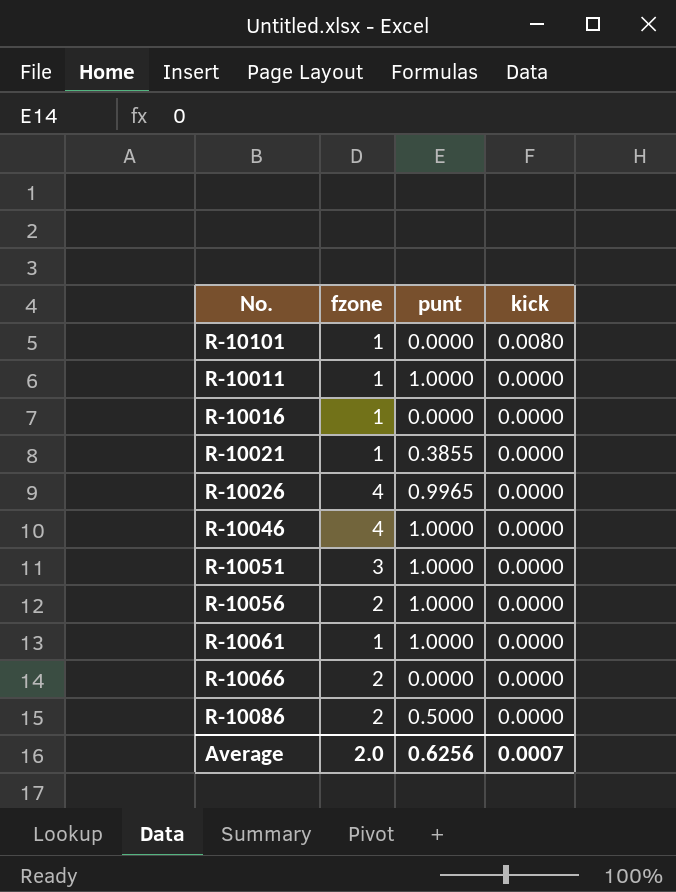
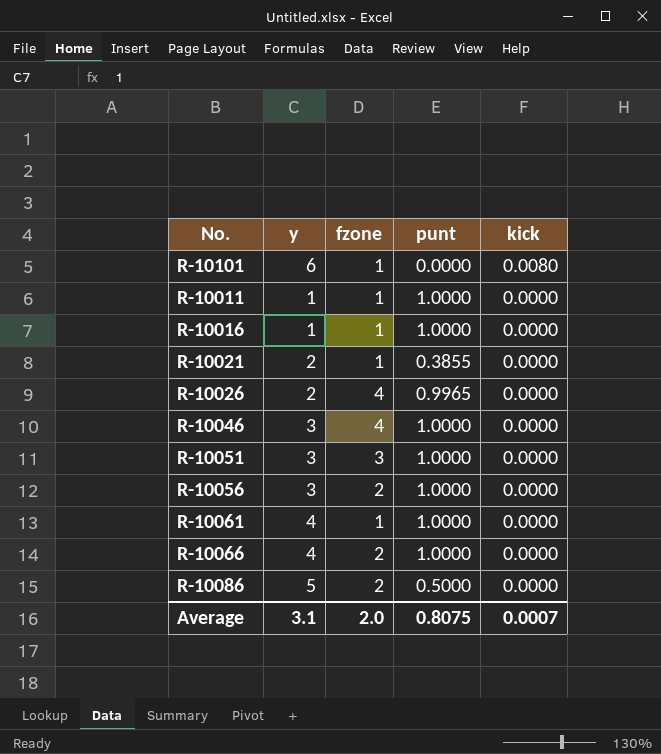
column y | position: none -> 2
R-10016 | punt: 0.0000 -> 1.0000
R-10066 | punt: 0.0000 -> 1.0000
Average | punt: 0.6256 -> 0.8075

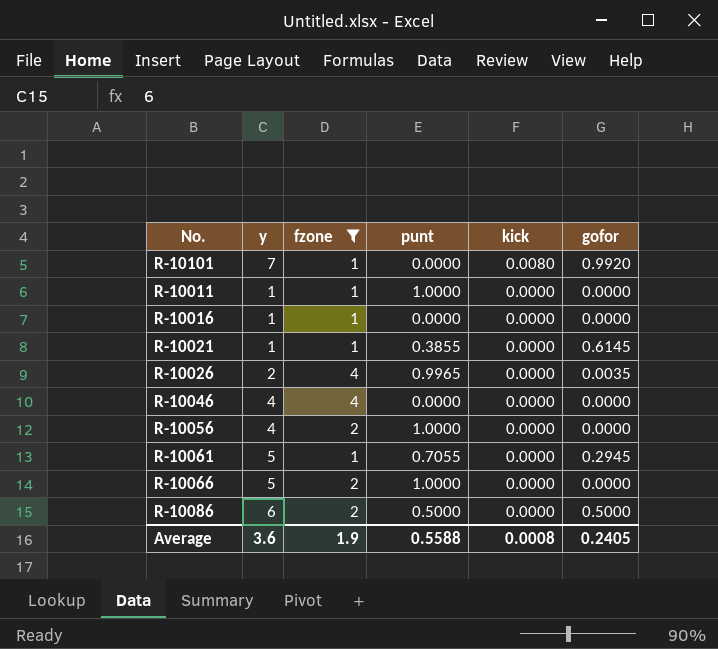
filter: none -> fzone != 3
column gofor | position: none -> 6
R-10101 | y: 6 -> 7
R-10016 | punt: 1.0000 -> 0.0000
R-10021 | y: 2 -> 1
R-10046 | y: 3 -> 4
R-10046 | punt: 1.0000 -> 0.0000
R-10056 | y: 3 -> 4
R-10061 | y: 4 -> 5
R-10061 | punt: 1.0000 -> 0.7055
R-10066 | y: 4 -> 5
R-10086 | y: 5 -> 6
Average | y: 3.1 -> 3.6
Average | fzone: 2.0 -> 1.9
Average | punt: 0.8075 -> 0.5588
Average | kick: 0.0007 -> 0.0008

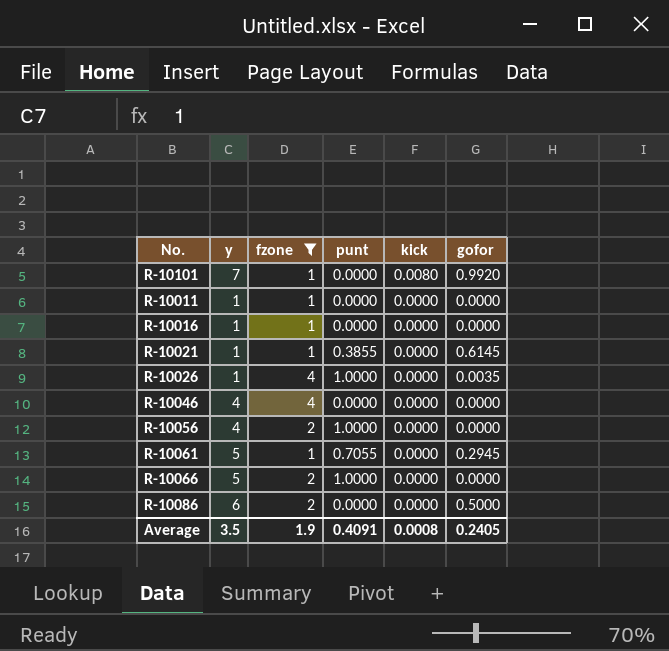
R-10011 | punt: 1.0000 -> 0.0000
R-10026 | y: 2 -> 1
R-10026 | punt: 0.9965 -> 1.0000
R-10086 | punt: 0.5000 -> 0.0000
Average | y: 3.6 -> 3.5
Average | punt: 0.5588 -> 0.4091

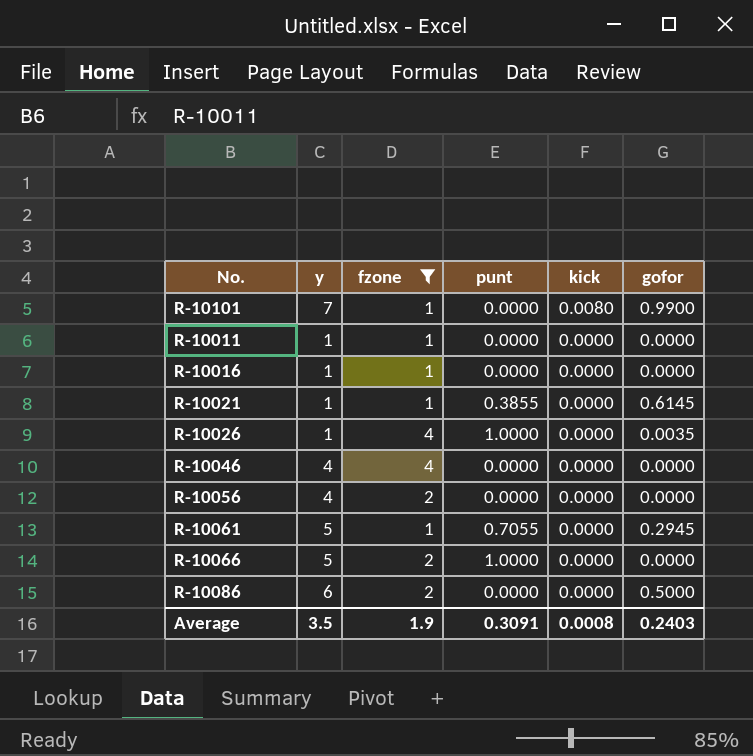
R-10101 | gofor: 0.9920 -> 0.9900
R-10056 | punt: 1.0000 -> 0.0000
Average | punt: 0.4091 -> 0.3091
Average | gofor: 0.2405 -> 0.2403

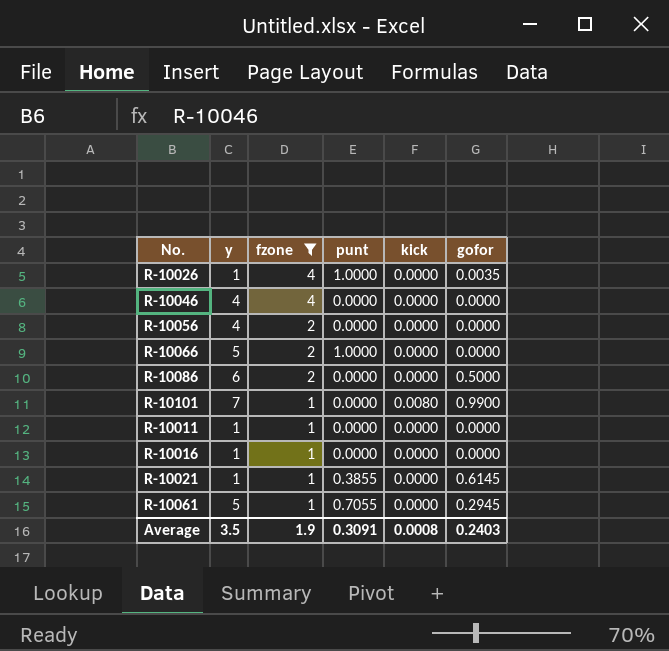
row order: kick descending -> fzone descending

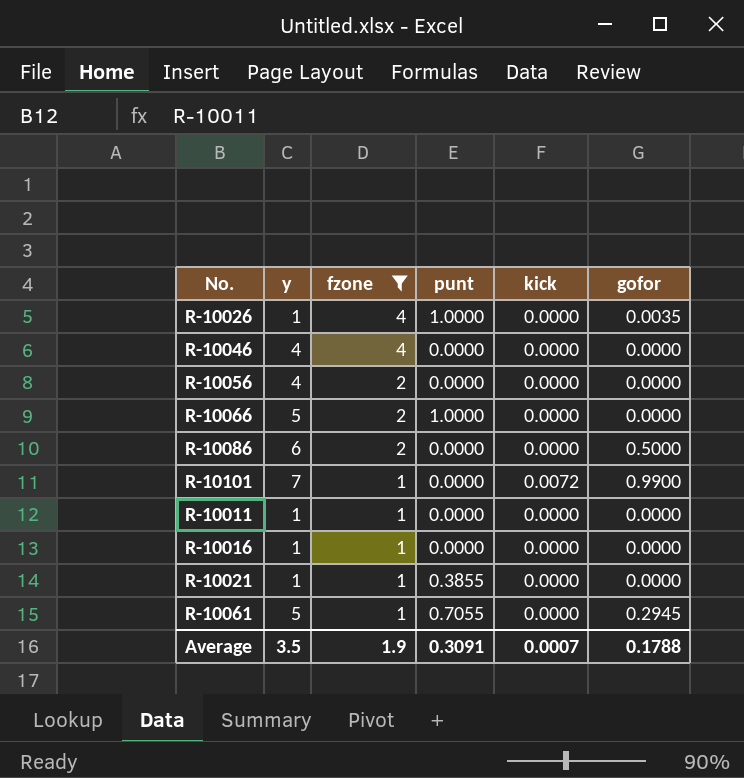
R-10101 | kick: 0.0080 -> 0.0072
R-10021 | gofor: 0.6145 -> 0.0000
Average | kick: 0.0008 -> 0.0007
Average | gofor: 0.2403 -> 0.1788

